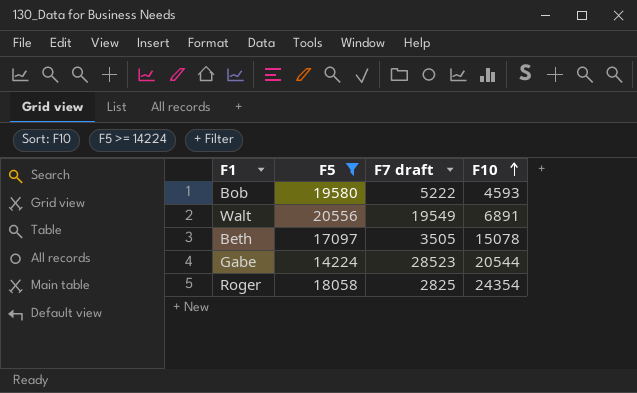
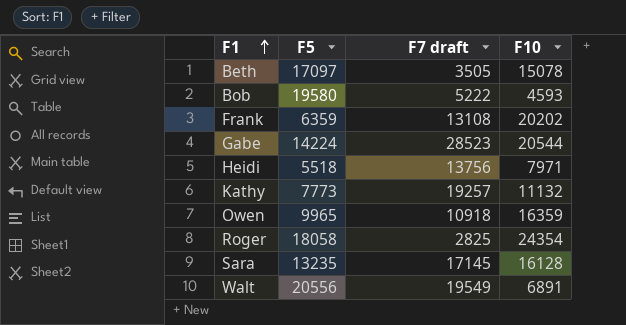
filter: F5 >= 14224 -> none
row order: F10 ascending -> F1 ascending

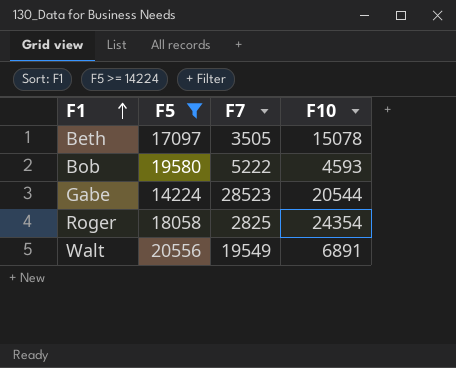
filter: none -> F5 >= 14224
column name: F7 draft -> F7

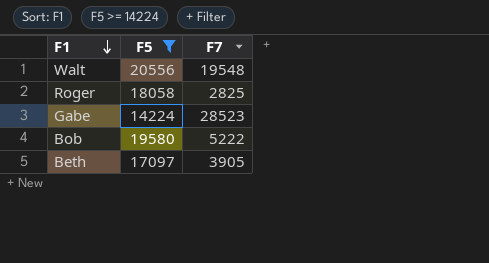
row order: F1 ascending -> F1 descending
column F10 | position: 4 -> none
Walt | F7: 19549 -> 19548
Beth | F7: 3505 -> 3905

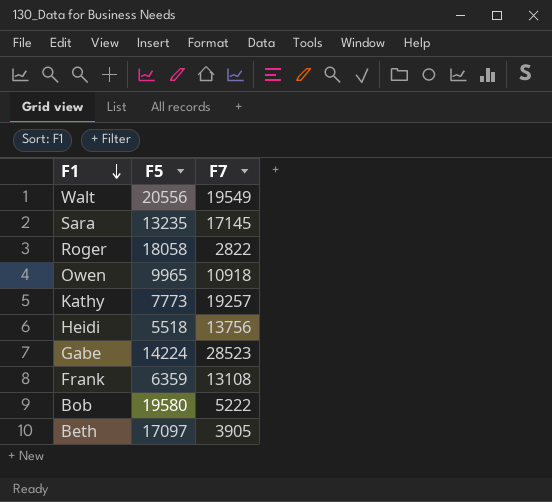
filter: F5 >= 14224 -> none
Walt | F7: 19548 -> 19549
Roger | F7: 2825 -> 2822

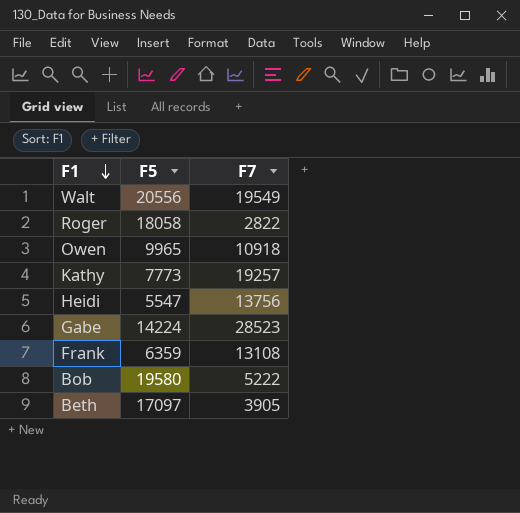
row Sara: 13235 | 17145 -> none
Heidi | F5: 5518 -> 5547

